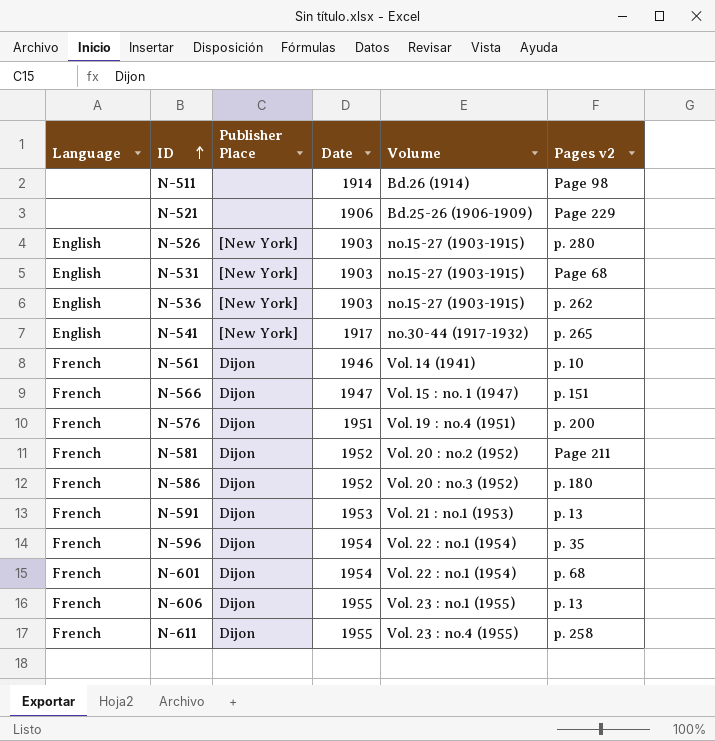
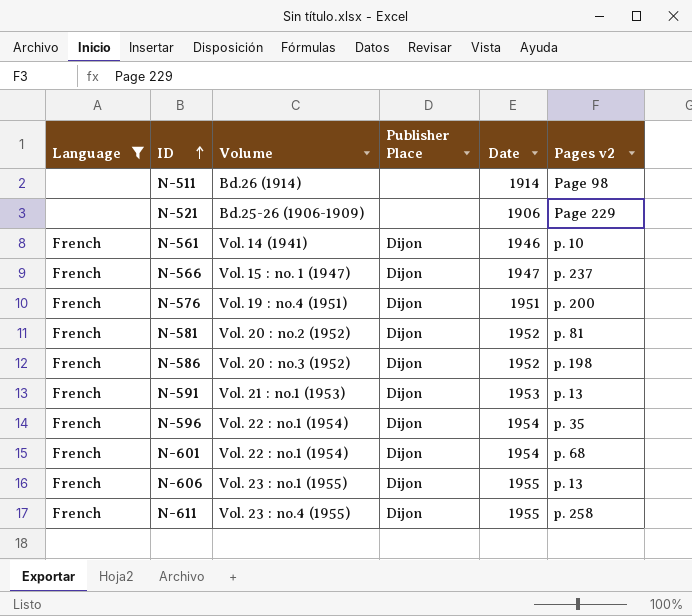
filter: none -> Language != English
column Volume | position: 5 -> 3
N-566 | Pages v2: p. 151 -> p. 237
N-581 | Pages v2: Page 211 -> p. 81
N-586 | Pages v2: p. 180 -> p. 198

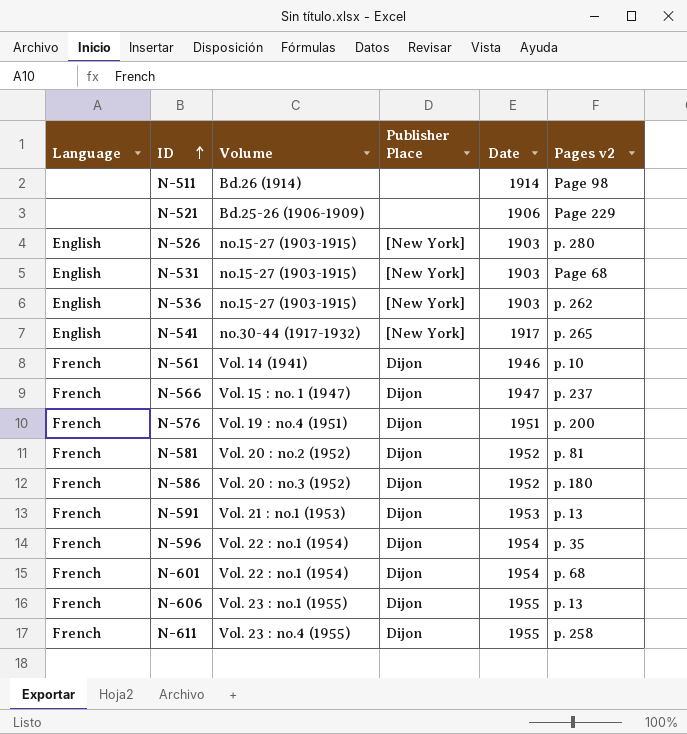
filter: Language != English -> none
N-586 | Pages v2: p. 198 -> p. 180

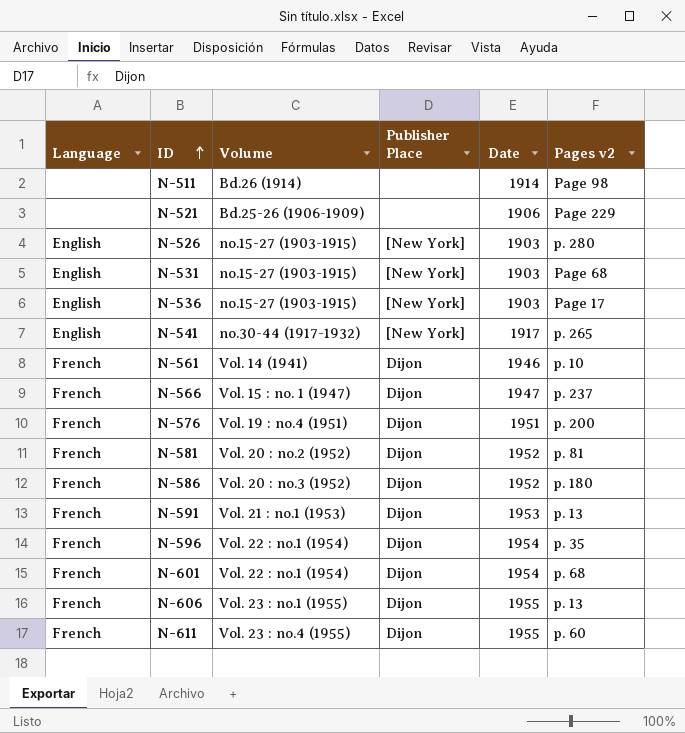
N-536 | Pages v2: p. 262 -> Page 17
N-611 | Pages v2: p. 258 -> p. 60

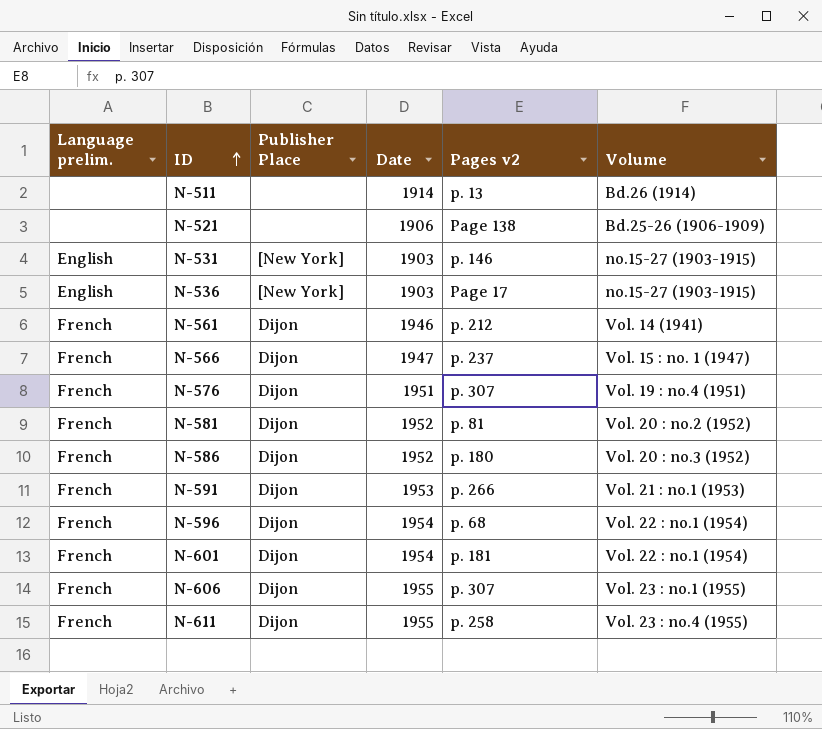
column name: Language -> Language prelim.
column Volume | position: 3 -> 6
row N-526: English | no.15-27 (1903-1915) | [New York] | 1903 | p. 280 -> none
row N-541: English | no.30-44 (1917-1932) | [New York] | 1917 | p. 265 -> none
N-511 | Pages v2: Page 98 -> p. 13
N-521 | Pages v2: Page 229 -> Page 138
N-531 | Pages v2: Page 68 -> p. 146
N-561 | Pages v2: p. 10 -> p. 212
N-576 | Pages v2: p. 200 -> p. 307
N-591 | Pages v2: p. 13 -> p. 266
N-596 | Pages v2: p. 35 -> p. 68
N-601 | Pages v2: p. 68 -> p. 181
N-606 | Pages v2: p. 13 -> p. 307
N-611 | Pages v2: p. 60 -> p. 258

